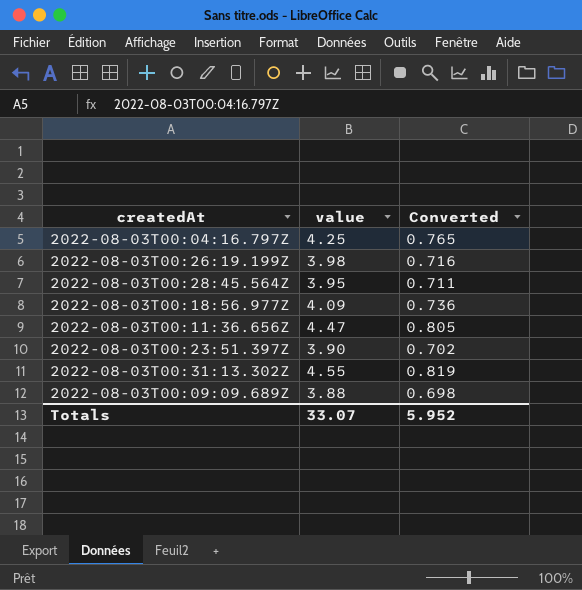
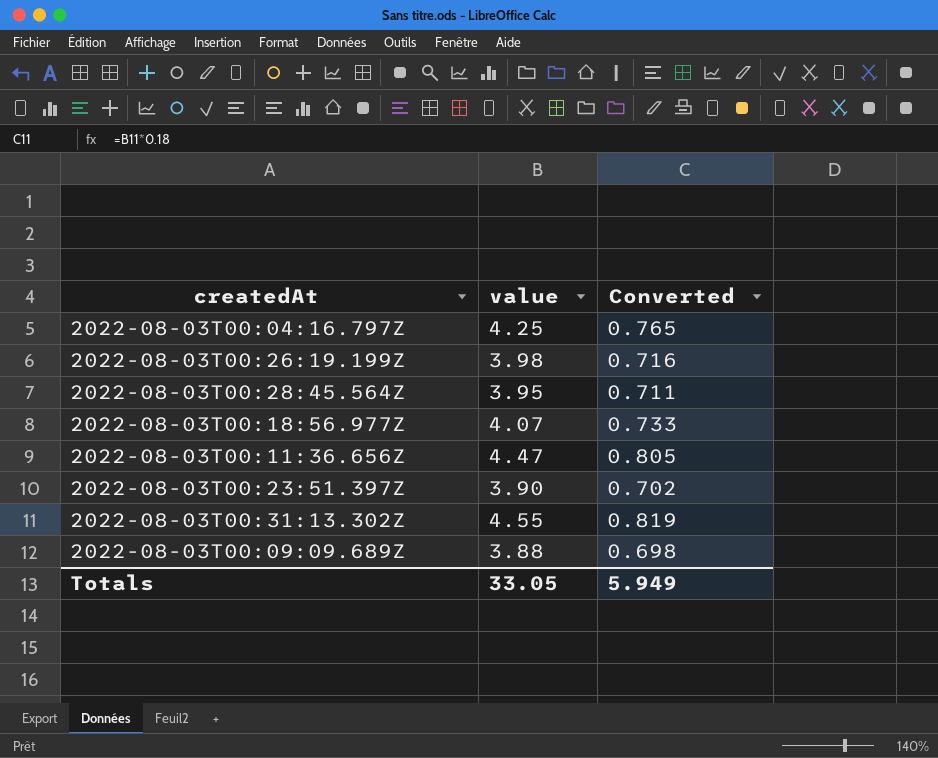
2022-08-03T00:18:56.977Z | value: 4.09 -> 4.07
2022-08-03T00:18:56.977Z | Converted: 0.736 -> 0.733
Totals | value: 33.07 -> 33.05
Totals | Converted: 5.952 -> 5.949

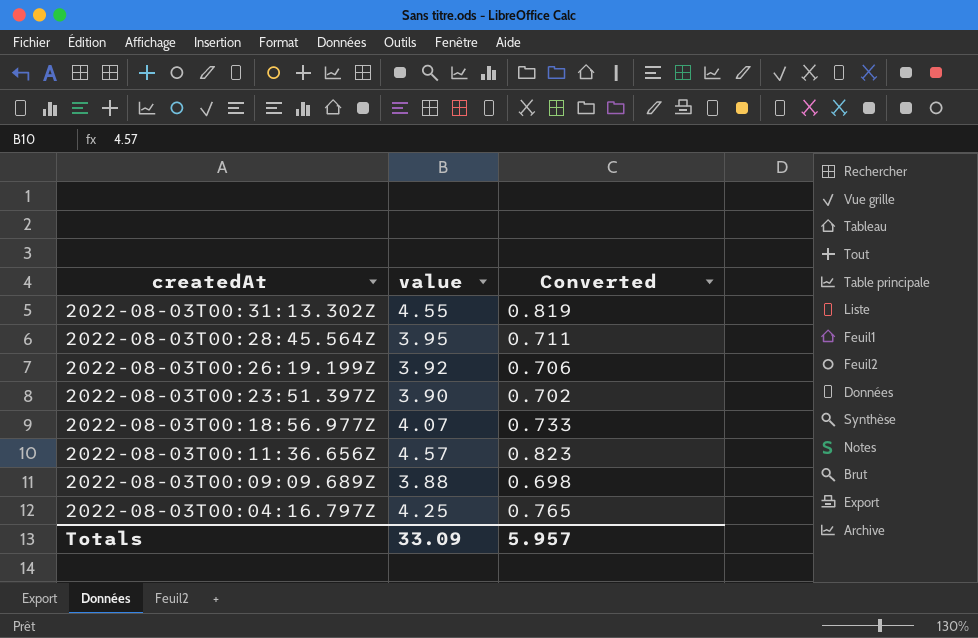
row order: none -> createdAt descending
2022-08-03T00:26:19.199Z | value: 3.98 -> 3.92
2022-08-03T00:26:19.199Z | Converted: 0.716 -> 0.706
2022-08-03T00:11:36.656Z | value: 4.47 -> 4.57
2022-08-03T00:11:36.656Z | Converted: 0.805 -> 0.823
Totals | value: 33.05 -> 33.09
Totals | Converted: 5.949 -> 5.957

